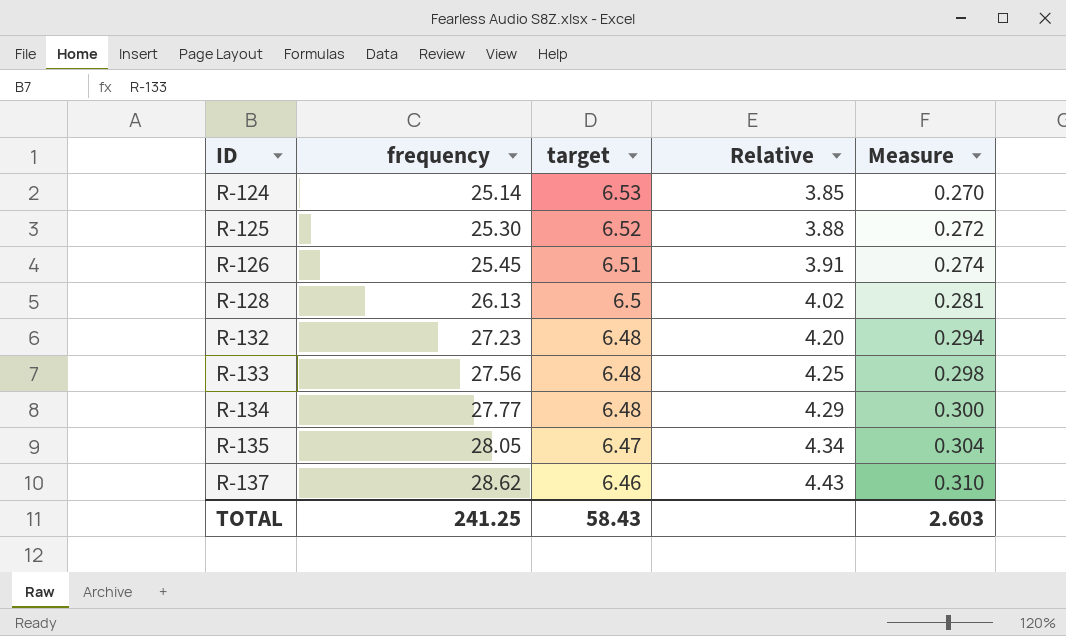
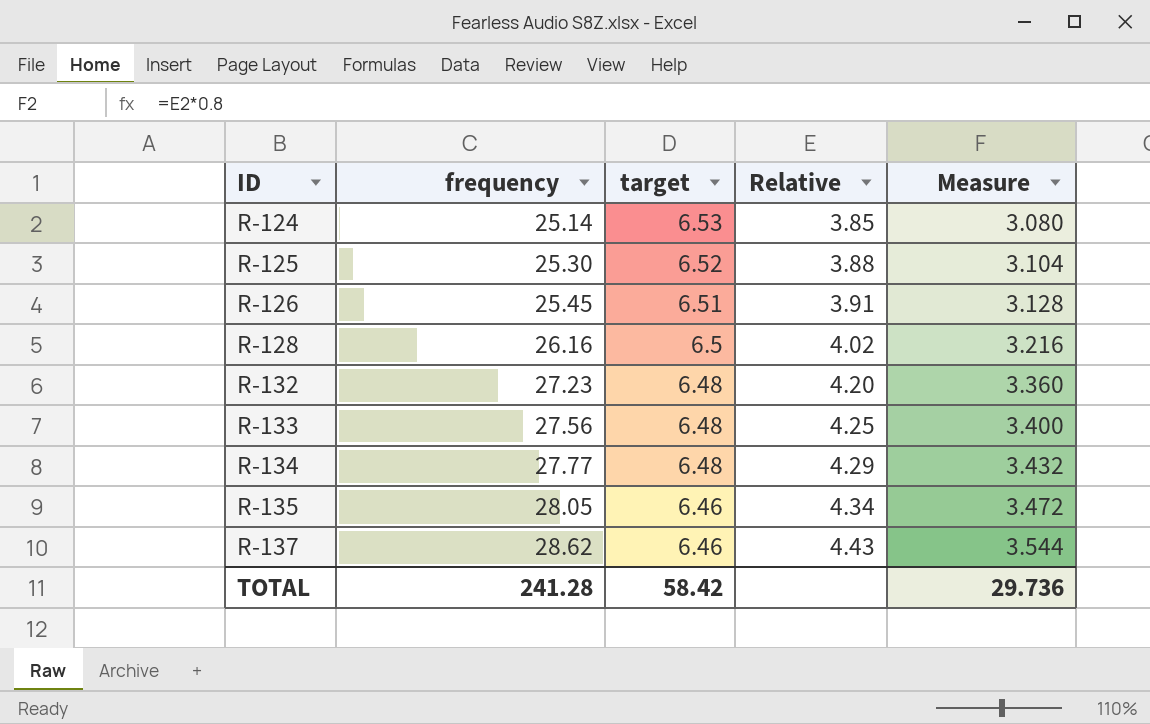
column Measure | formula: [Relative] * 0.07 -> [Relative] * 0.8
R-128 | frequency: 26.13 -> 26.16
R-135 | target: 6.47 -> 6.46
TOTAL | frequency: 241.25 -> 241.28
TOTAL | target: 58.43 -> 58.42
TOTAL | Measure: 2.603 -> 29.736

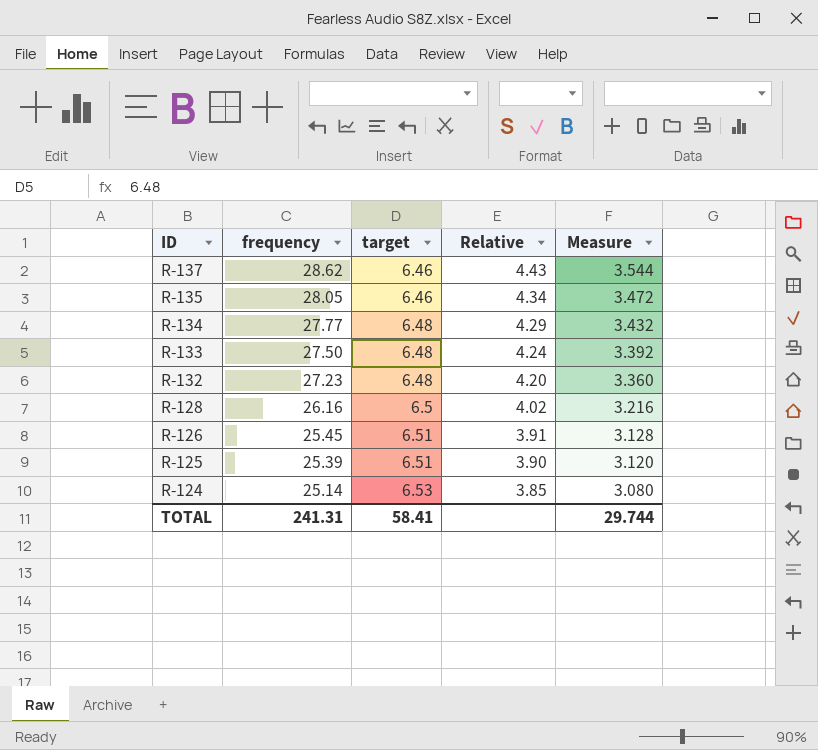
row order: ID ascending -> ID descending
R-133 | frequency: 27.56 -> 27.50
R-133 | Relative: 4.25 -> 4.24
R-133 | Measure: 3.400 -> 3.392
R-125 | frequency: 25.30 -> 25.39
R-125 | target: 6.52 -> 6.51
R-125 | Relative: 3.88 -> 3.90
R-125 | Measure: 3.104 -> 3.120
TOTAL | frequency: 241.28 -> 241.31
TOTAL | target: 58.42 -> 58.41
TOTAL | Measure: 29.736 -> 29.744

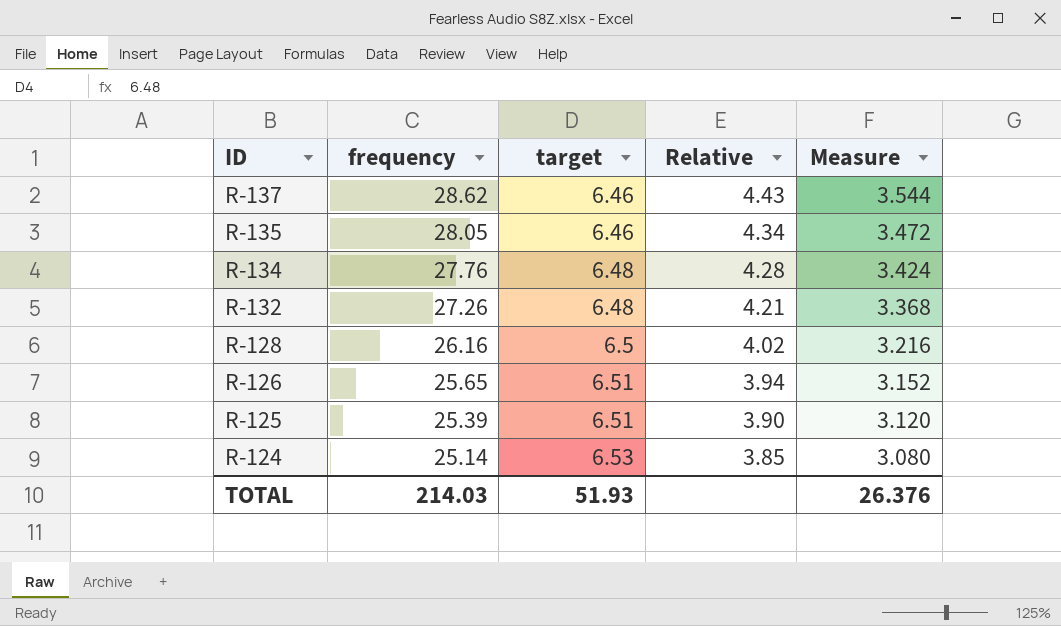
row R-133: 27.50 | 6.48 | 4.24 | 3.392 -> none
R-134 | frequency: 27.77 -> 27.76
R-134 | Relative: 4.29 -> 4.28
R-134 | Measure: 3.432 -> 3.424
R-132 | frequency: 27.23 -> 27.26
R-132 | Relative: 4.20 -> 4.21
R-132 | Measure: 3.360 -> 3.368
R-126 | frequency: 25.45 -> 25.65
R-126 | Relative: 3.91 -> 3.94
R-126 | Measure: 3.128 -> 3.152
TOTAL | frequency: 241.31 -> 214.03
TOTAL | target: 58.41 -> 51.93
TOTAL | Measure: 29.744 -> 26.376

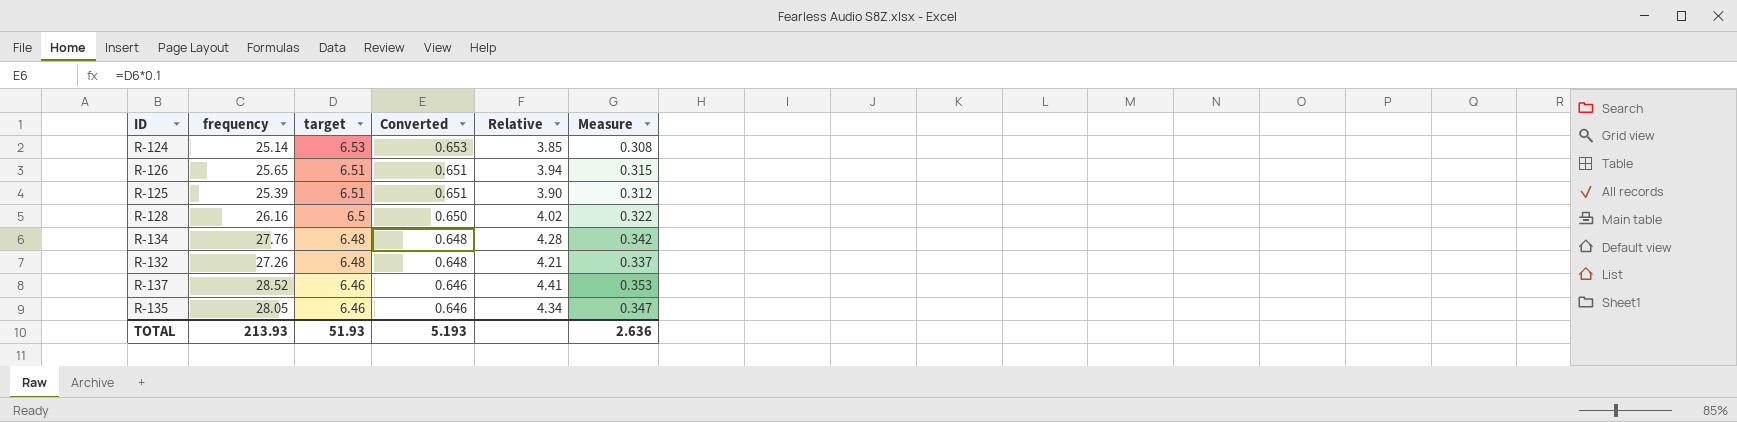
row order: ID descending -> target descending
column Converted | formula: none -> [target] * 0.1
column Measure | formula: [Relative] * 0.8 -> [Relative] * 0.08
R-137 | frequency: 28.62 -> 28.52
R-137 | Relative: 4.43 -> 4.41
TOTAL | frequency: 214.03 -> 213.93
TOTAL | Measure: 26.376 -> 2.636

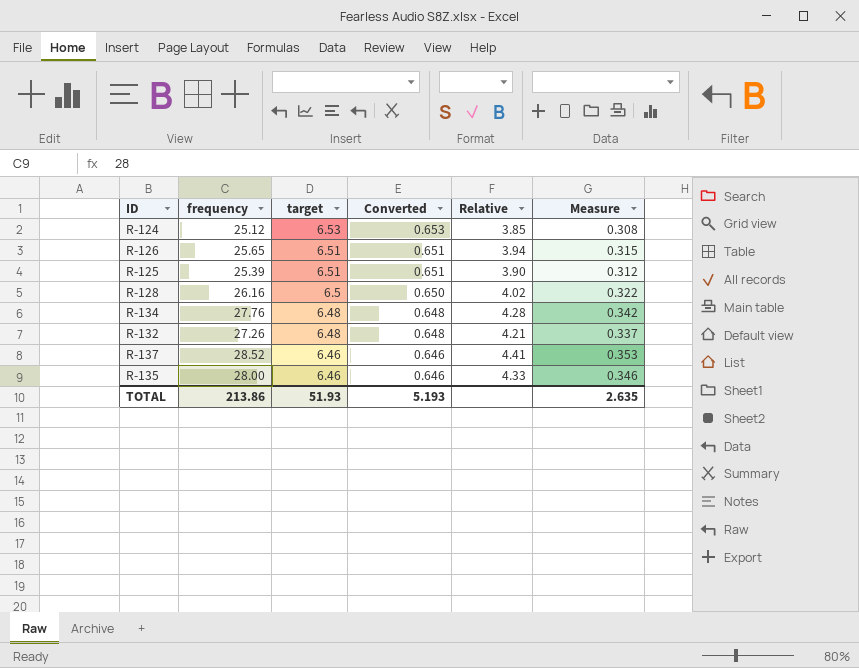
R-124 | frequency: 25.14 -> 25.12
R-135 | frequency: 28.05 -> 28.00
R-135 | Relative: 4.34 -> 4.33
R-135 | Measure: 0.347 -> 0.346
TOTAL | frequency: 213.93 -> 213.86
TOTAL | Measure: 2.636 -> 2.635

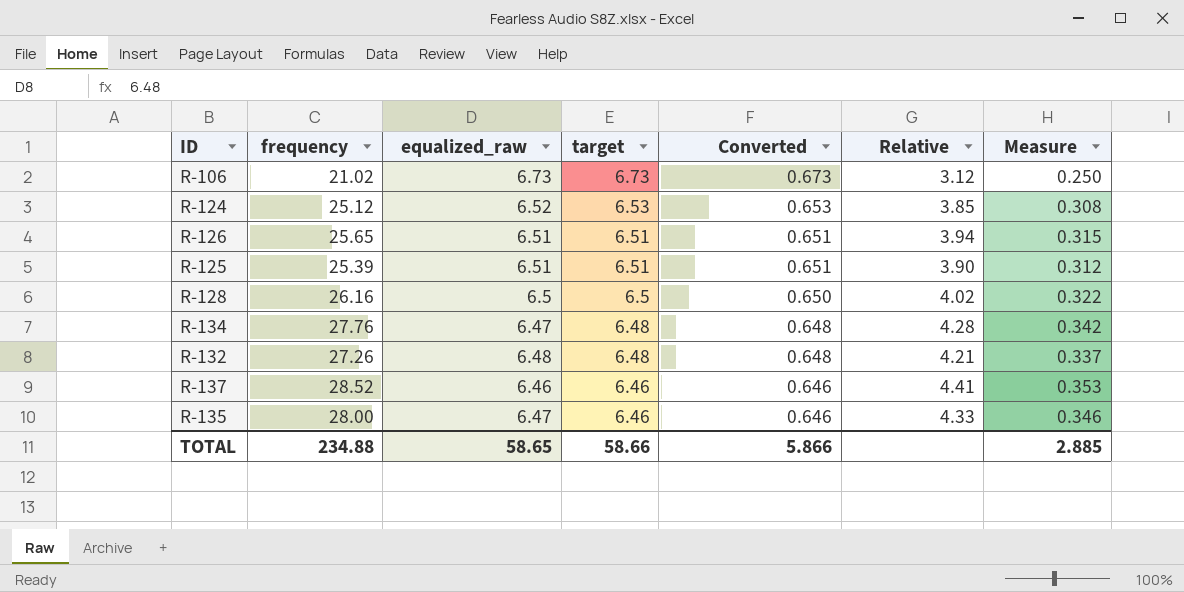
column equalized_raw | position: none -> 3
row R-106: none -> 21.02 | 6.73 | 6.73 | 0.673 | 3.12 | 0.250
TOTAL | frequency: 213.86 -> 234.88
TOTAL | target: 51.93 -> 58.66
TOTAL | Converted: 5.193 -> 5.866
TOTAL | Measure: 2.635 -> 2.885

